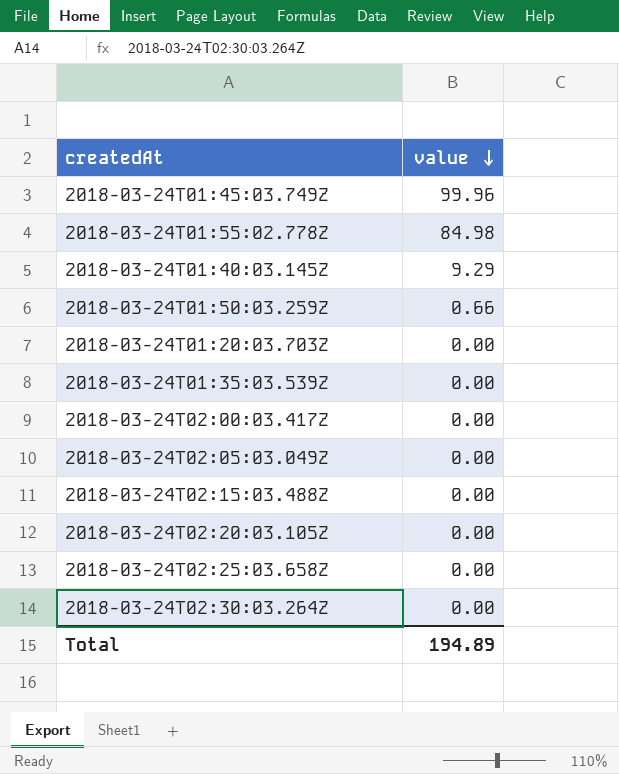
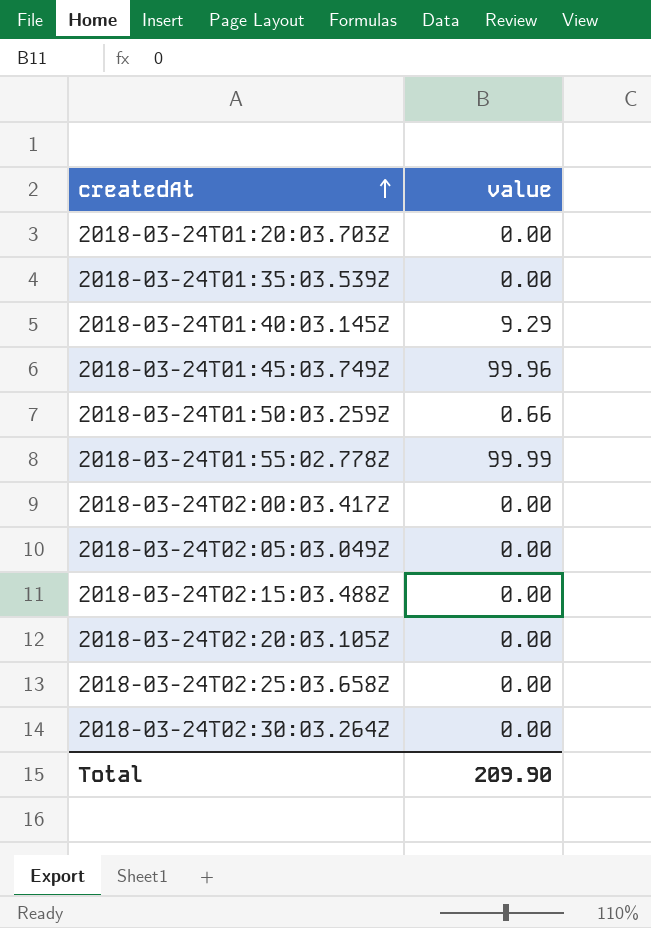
row order: value descending -> createdAt ascending
2018-03-24T01:55:02.778Z | value: 84.98 -> 99.99
Total | value: 194.89 -> 209.90

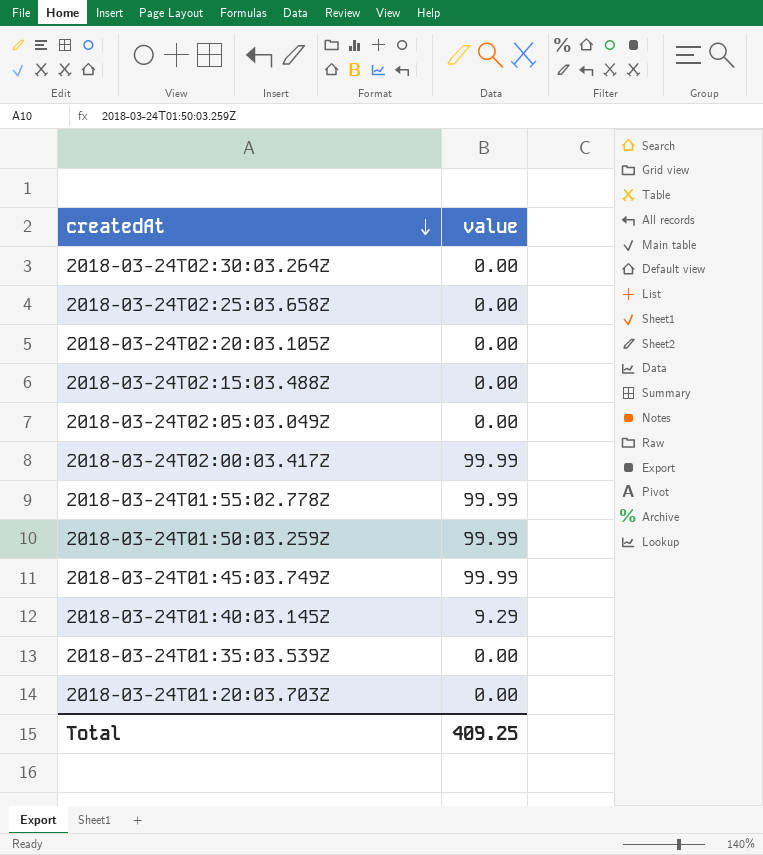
row order: createdAt ascending -> createdAt descending
2018-03-24T02:00:03.417Z | value: 0.00 -> 99.99
2018-03-24T01:50:03.259Z | value: 0.66 -> 99.99
2018-03-24T01:45:03.749Z | value: 99.96 -> 99.99
Total | value: 209.90 -> 409.25

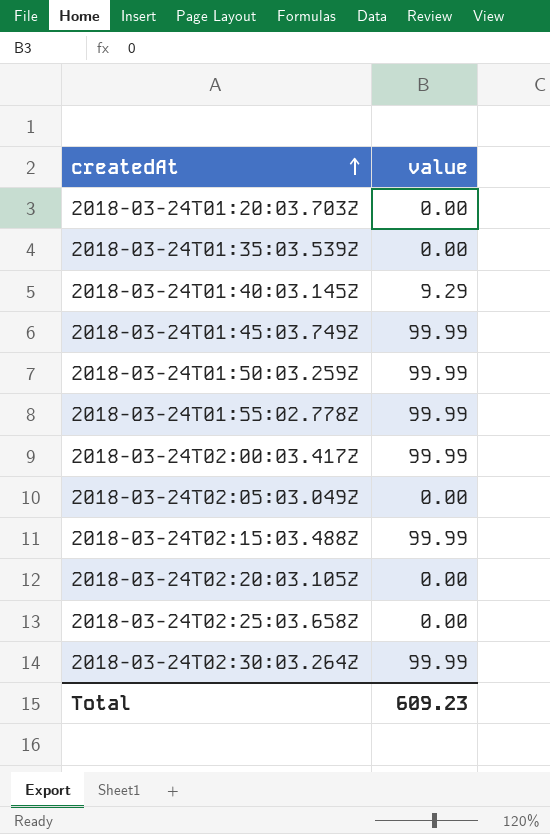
row order: createdAt descending -> createdAt ascending
2018-03-24T02:15:03.488Z | value: 0.00 -> 99.99
2018-03-24T02:30:03.264Z | value: 0.00 -> 99.99
Total | value: 409.25 -> 609.23

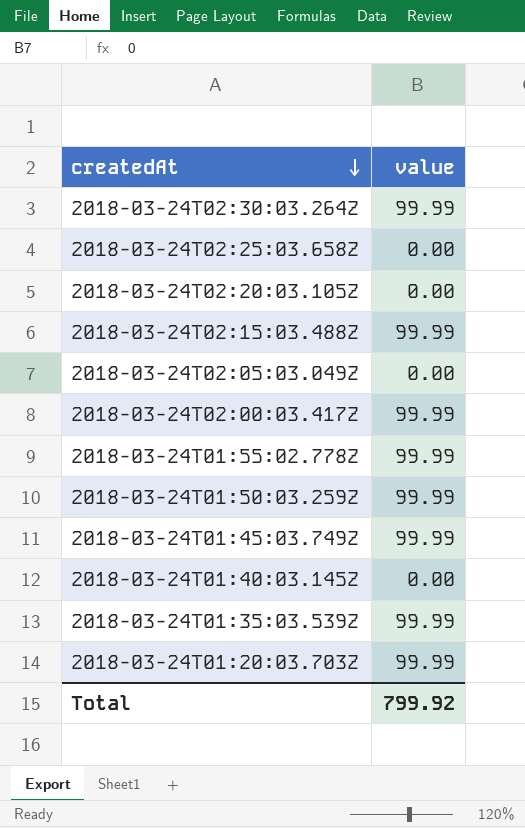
row order: createdAt ascending -> createdAt descending
2018-03-24T01:40:03.145Z | value: 9.29 -> 0.00
2018-03-24T01:35:03.539Z | value: 0.00 -> 99.99
2018-03-24T01:20:03.703Z | value: 0.00 -> 99.99
Total | value: 609.23 -> 799.92

